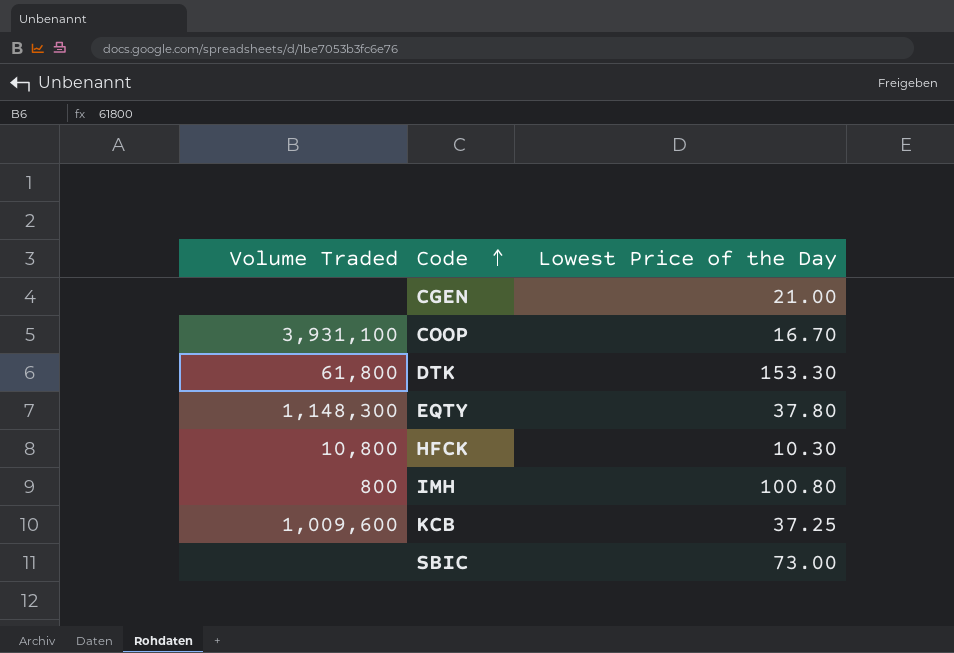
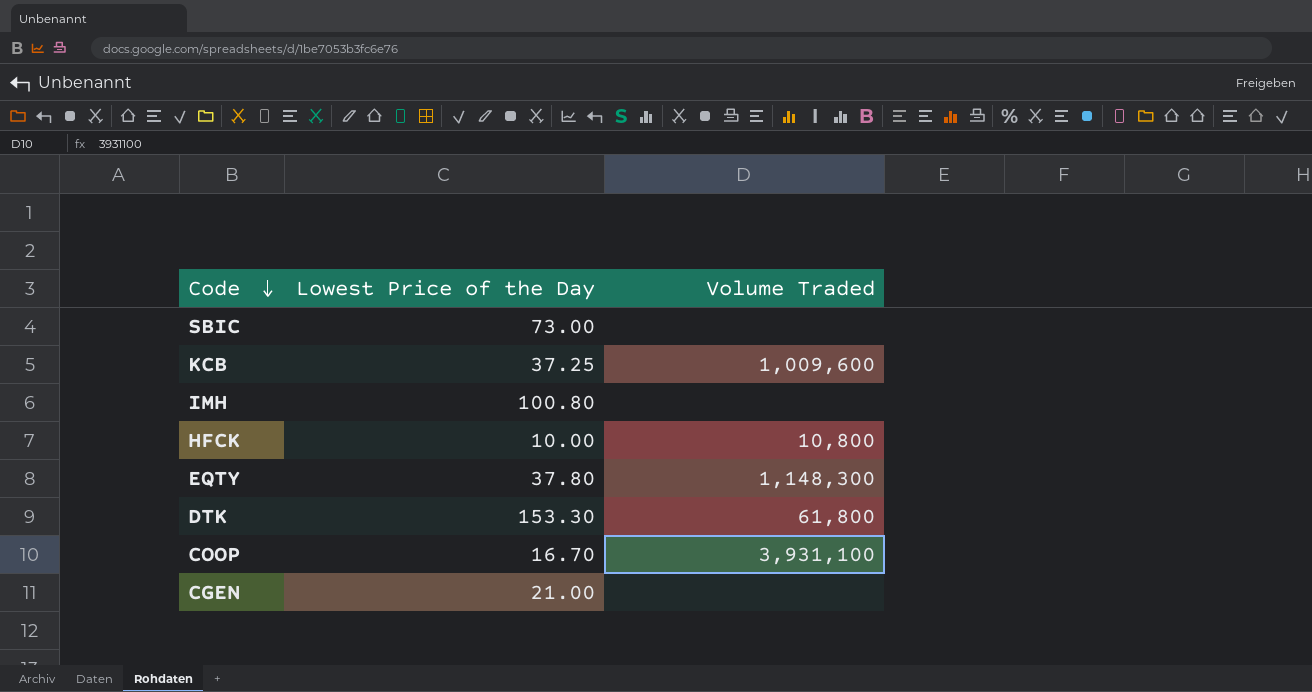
row order: Code ascending -> Code descending
column Volume Traded | position: 1 -> 3
IMH | Volume Traded: 800 -> none
HFCK | Lowest Price of the Day: 10.30 -> 10.00

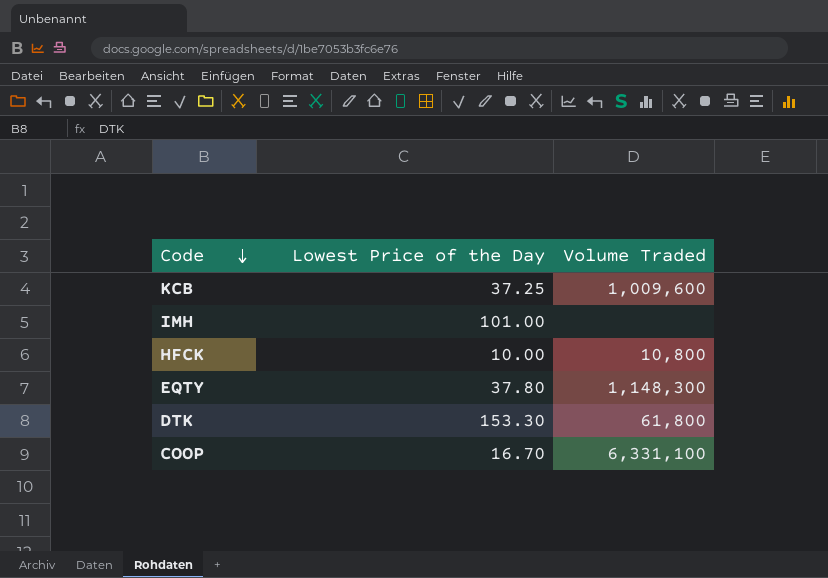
row SBIC: 73.00 | none -> none
row CGEN: 21.00 | none -> none
IMH | Lowest Price of the Day: 100.80 -> 101.00
COOP | Volume Traded: 3,931,100 -> 6,331,100

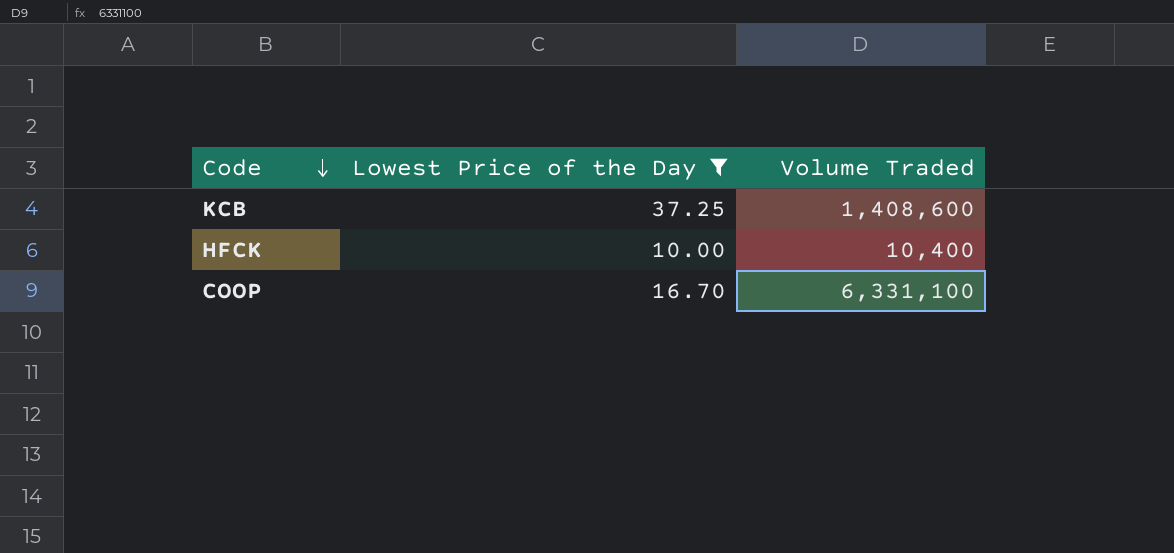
filter: none -> Lowest Price of the Day <= 37.25
KCB | Volume Traded: 1,009,600 -> 1,408,600
HFCK | Volume Traded: 10,800 -> 10,400

